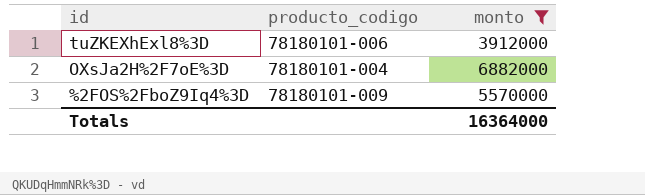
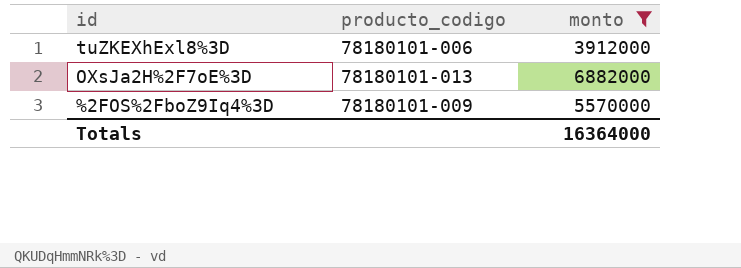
OXsJa2H%2F7oE%3D | producto_codigo: 78180101-004 -> 78180101-013

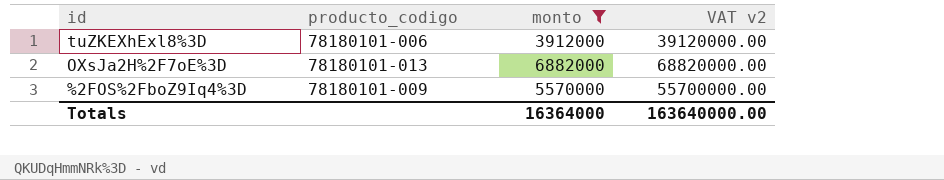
column VAT v2 | formula: none -> [monto] * 10

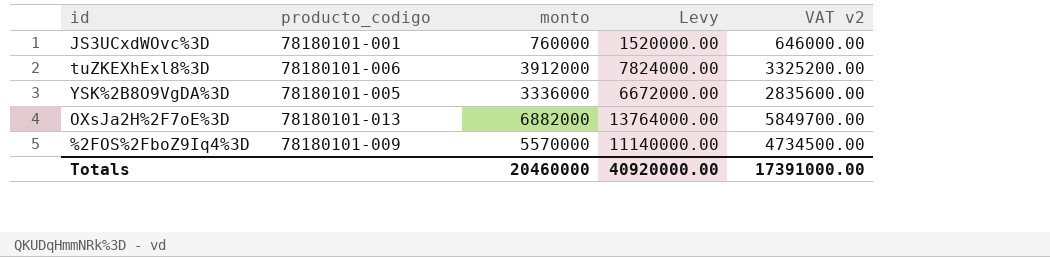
filter: monto >= 3912000 -> none
column Levy | formula: none -> [monto] * 2
column VAT v2 | formula: [monto] * 10 -> [monto] * 0.85
Totals | monto: 16364000 -> 20460000
Totals | VAT v2: 163640000.00 -> 17391000.00

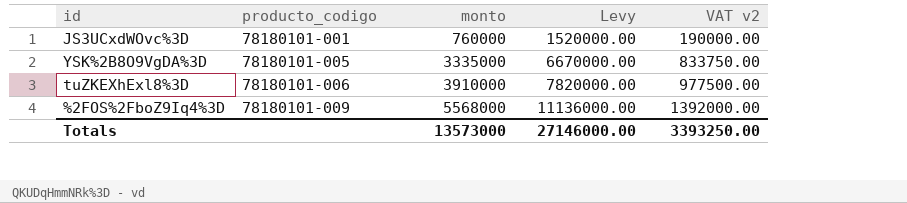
row order: none -> producto_codigo ascending
column VAT v2 | formula: [monto] * 0.85 -> [monto] * 0.25
row OXsJa2H%2F7oE%3D: 78180101-013 | 6882000 | 13764000.00 | 5849700.00 -> none
YSK%2B8O9VgDA%3D | monto: 3336000 -> 3335000
YSK%2B8O9VgDA%3D | Levy: 6672000.00 -> 6670000.00
tuZKEXhExl8%3D | monto: 3912000 -> 3910000
tuZKEXhExl8%3D | Levy: 7824000.00 -> 7820000.00
%2FOS%2FboZ9Iq4%3D | monto: 5570000 -> 5568000
%2FOS%2FboZ9Iq4%3D | Levy: 11140000.00 -> 11136000.00
Totals | monto: 20460000 -> 13573000
Totals | Levy: 40920000.00 -> 27146000.00
Totals | VAT v2: 17391000.00 -> 3393250.00

